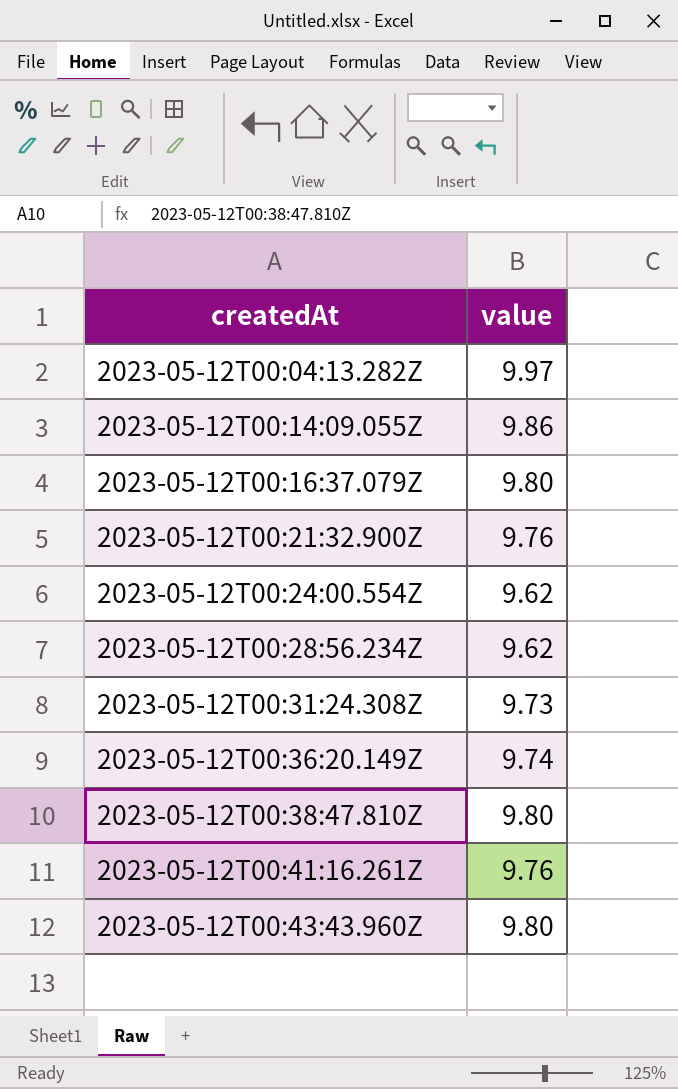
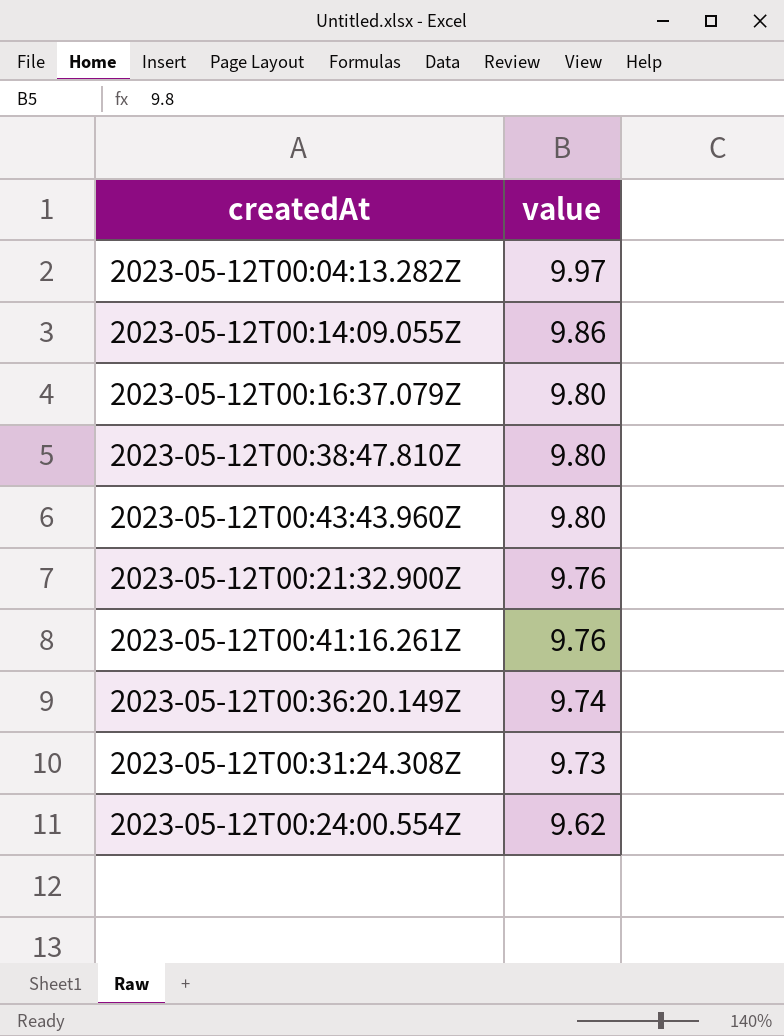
row order: createdAt ascending -> value descending
row 2023-05-12T00:28:56.234Z: 9.62 -> none

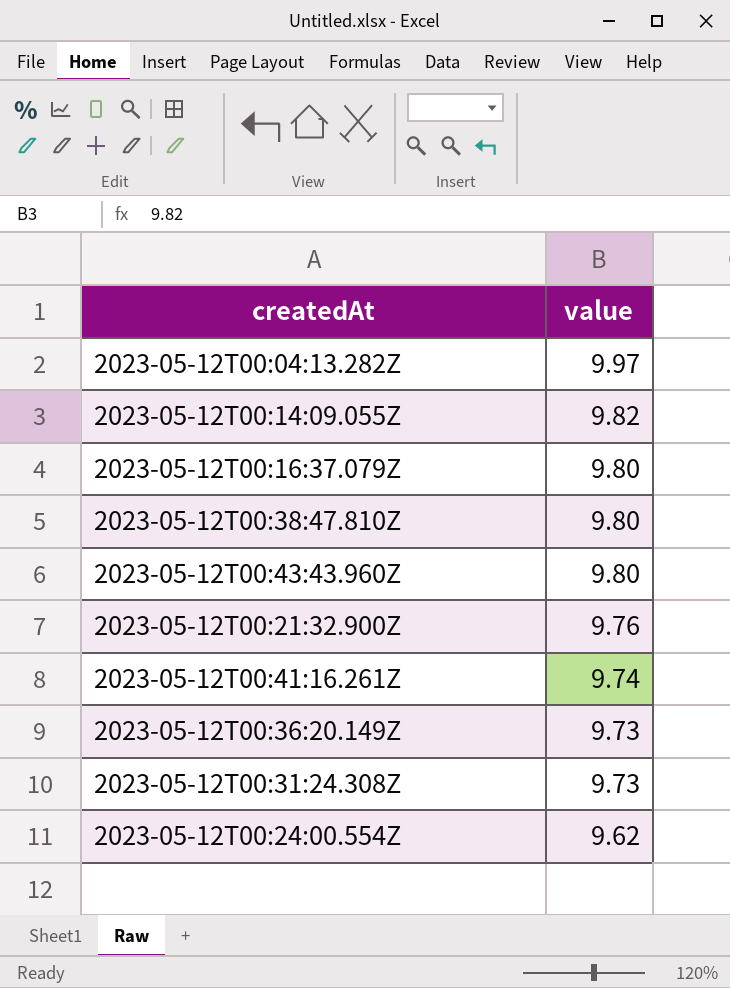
2023-05-12T00:14:09.055Z | value: 9.86 -> 9.82
2023-05-12T00:41:16.261Z | value: 9.76 -> 9.74
2023-05-12T00:36:20.149Z | value: 9.74 -> 9.73

